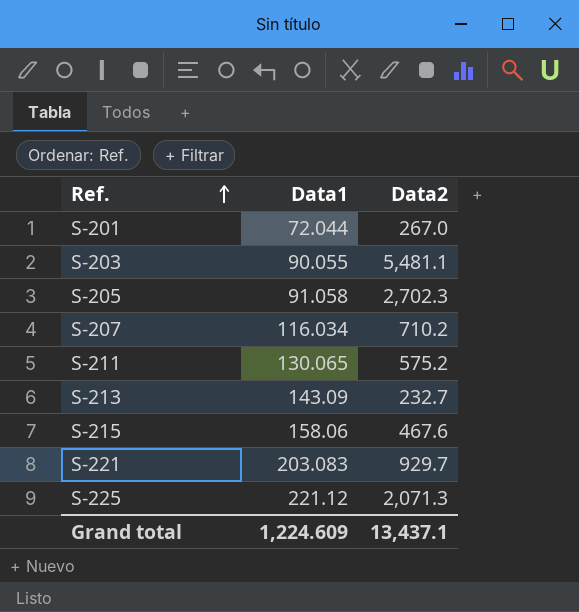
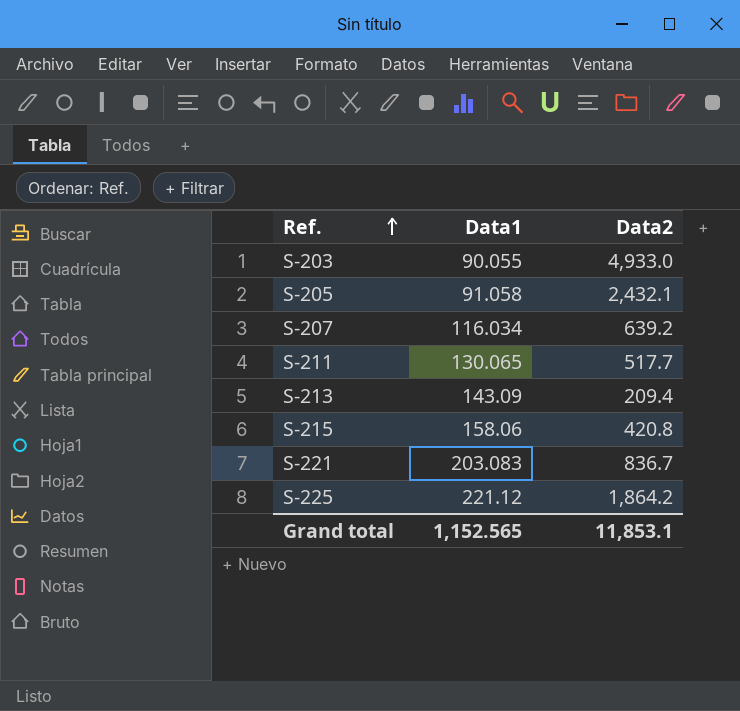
row S-201: 72.044 | 267.0 -> none
S-203 | Data2: 5,481.1 -> 4,933.0
S-205 | Data2: 2,702.3 -> 2,432.1
S-207 | Data2: 710.2 -> 639.2
S-211 | Data2: 575.2 -> 517.7
S-213 | Data2: 232.7 -> 209.4
S-215 | Data2: 467.6 -> 420.8
S-221 | Data2: 929.7 -> 836.7
S-225 | Data2: 2,071.3 -> 1,864.2
Grand total | Data1: 1,224.609 -> 1,152.565
Grand total | Data2: 13,437.1 -> 11,853.1

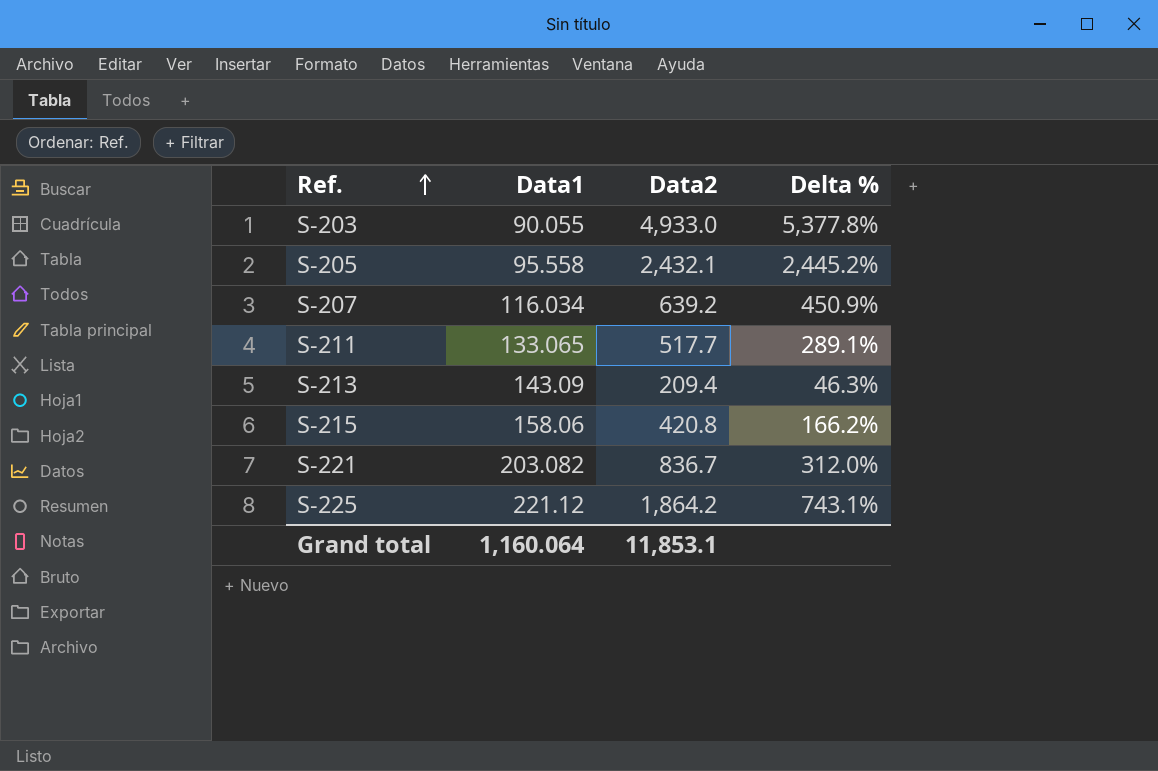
column Delta % | formula: none -> ([Data2] - [Data1]) / [Data1]
S-205 | Data1: 91.058 -> 95.558
S-211 | Data1: 130.065 -> 133.065
S-221 | Data1: 203.083 -> 203.082
Grand total | Data1: 1,152.565 -> 1,160.064

